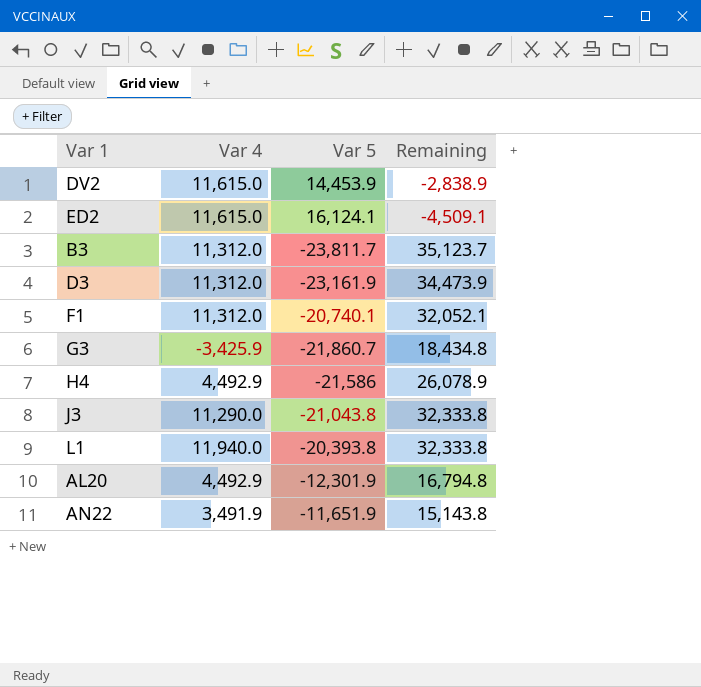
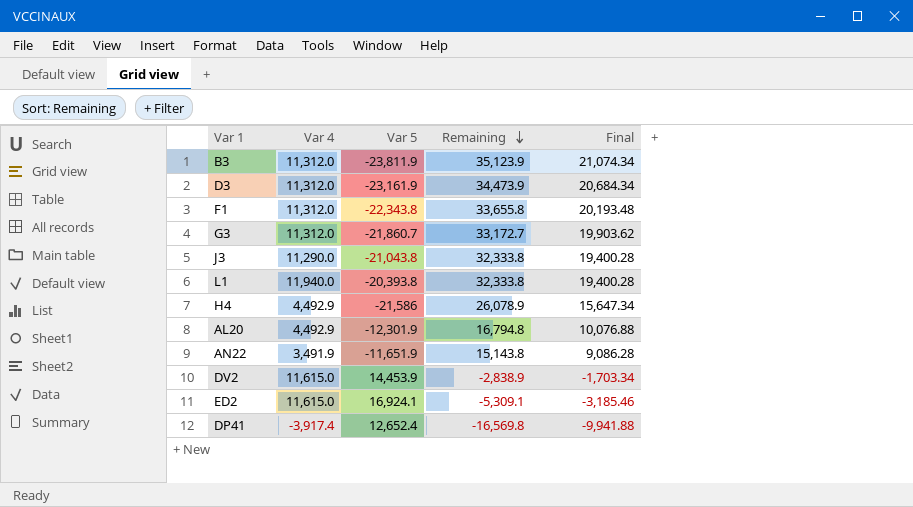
row order: none -> Remaining descending
column Final | formula: none -> [Remaining] * 0.6
B3 | Var 5: -23,811.7 -> -23,811.9
B3 | Remaining: 35,123.7 -> 35,123.9
F1 | Var 5: -20,740.1 -> -22,343.8
F1 | Remaining: 32,052.1 -> 33,655.8
G3 | Var 4: -3,425.9 -> 11,312.0
G3 | Remaining: 18,434.8 -> 33,172.7
ED2 | Var 5: 16,124.1 -> 16,924.1
ED2 | Remaining: -4,509.1 -> -5,309.1
row DP41: none -> -3,917.4 | 12,652.4 | -16,569.8 | -9,941.88

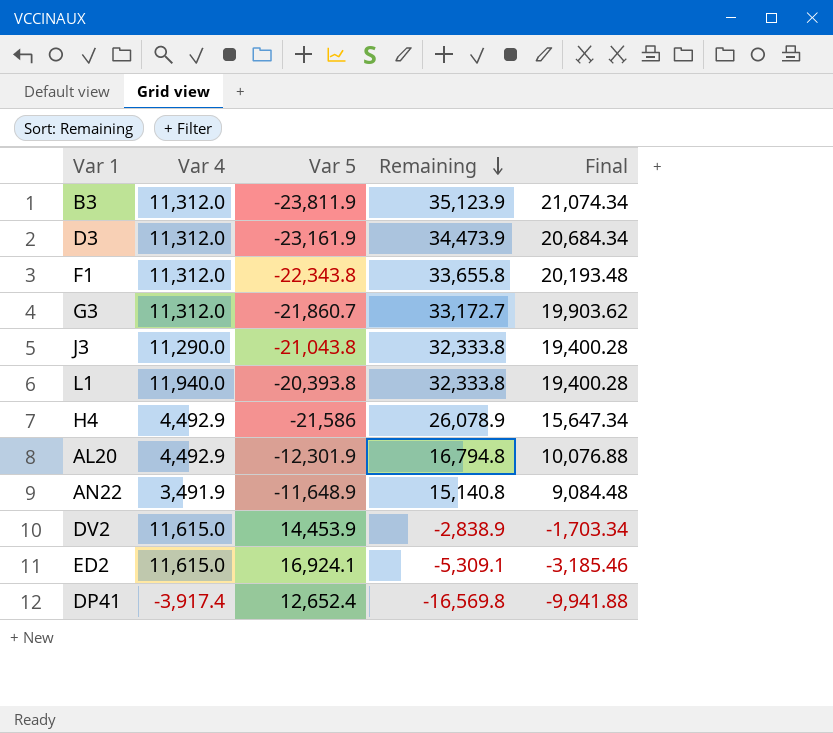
AN22 | Var 5: -11,651.9 -> -11,648.9
AN22 | Remaining: 15,143.8 -> 15,140.8
AN22 | Final: 9,086.28 -> 9,084.48

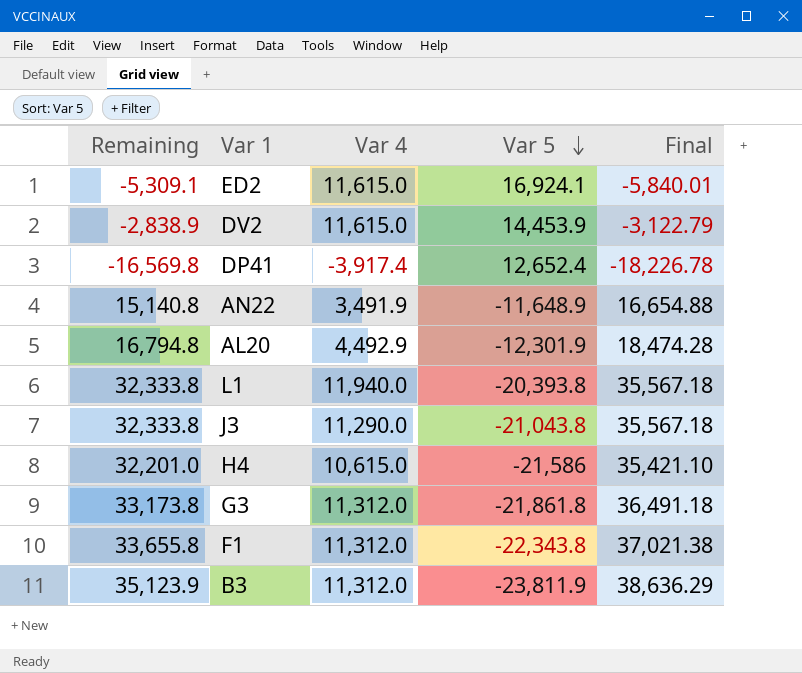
row order: Remaining descending -> Var 5 descending
column Remaining | position: 4 -> 1
column Final | formula: [Remaining] * 0.6 -> [Remaining] * 1.1
row D3: 11,312.0 | -23,161.9 | 34,473.9 | 20,684.34 -> none
H4 | Remaining: 26,078.9 -> 32,201.0
H4 | Var 4: 4,492.9 -> 10,615.0
G3 | Remaining: 33,172.7 -> 33,173.8
G3 | Var 5: -21,860.7 -> -21,861.8

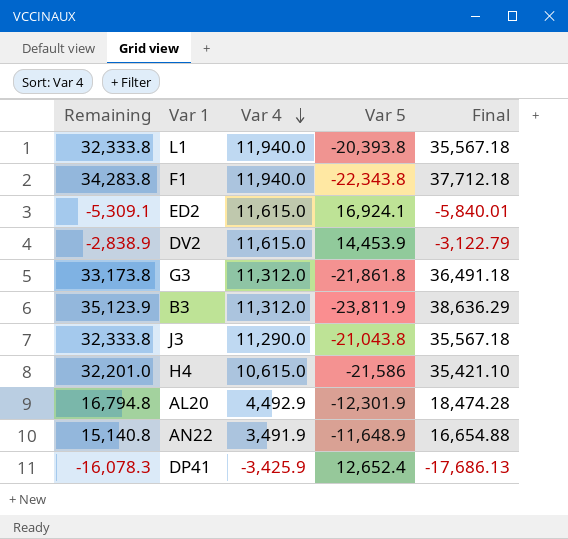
row order: Var 5 descending -> Var 4 descending
F1 | Remaining: 33,655.8 -> 34,283.8
F1 | Var 4: 11,312.0 -> 11,940.0
F1 | Final: 37,021.38 -> 37,712.18
DP41 | Remaining: -16,569.8 -> -16,078.3
DP41 | Var 4: -3,917.4 -> -3,425.9
DP41 | Final: -18,226.78 -> -17,686.13

